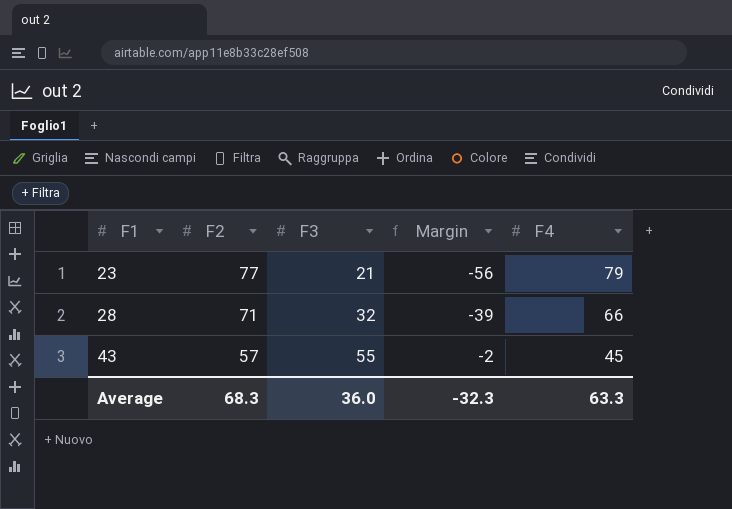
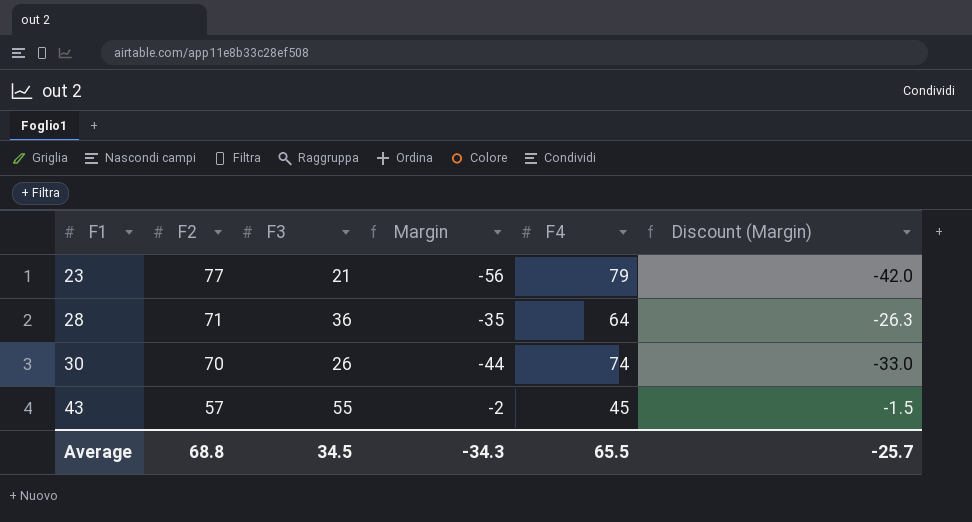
column Discount (Margin) | formula: none -> [Margin] * 0.75
28 | F3: 32 -> 36
28 | Margin: -39 -> -35
28 | F4: 66 -> 64
row 30: none -> 70 | 26 | -44 | 74 | -33.0
Average | F2: 68.3 -> 68.8
Average | F3: 36.0 -> 34.5
Average | Margin: -32.3 -> -34.3
Average | F4: 63.3 -> 65.5

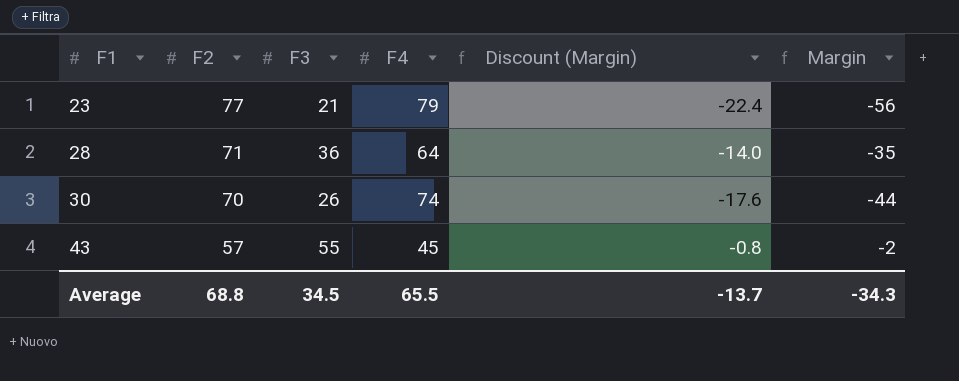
column Discount (Margin) | formula: [Margin] * 0.75 -> [Margin] * 0.4
column Margin | position: 4 -> 6
Average | Discount (Margin): -25.7 -> -13.7

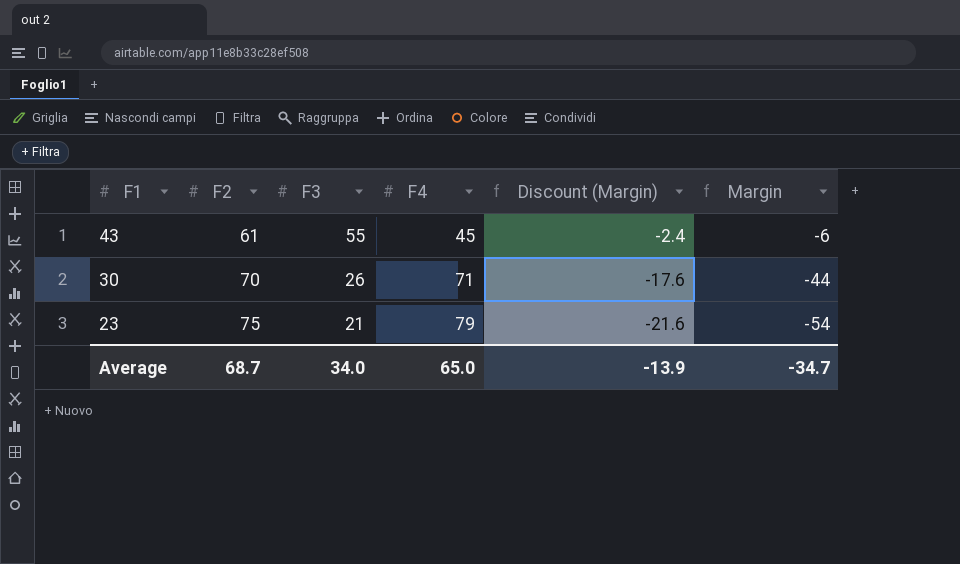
row order: F1 ascending -> F1 descending
row 28: 71 | 36 | 64 | -14.0 | -35 -> none
43 | F2: 57 -> 61
43 | Discount (Margin): -0.8 -> -2.4
43 | Margin: -2 -> -6
30 | F4: 74 -> 71
23 | F2: 77 -> 75
23 | Discount (Margin): -22.4 -> -21.6
23 | Margin: -56 -> -54
Average | F2: 68.8 -> 68.7
Average | F3: 34.5 -> 34.0
Average | F4: 65.5 -> 65.0
Average | Discount (Margin): -13.7 -> -13.9
Average | Margin: -34.3 -> -34.7

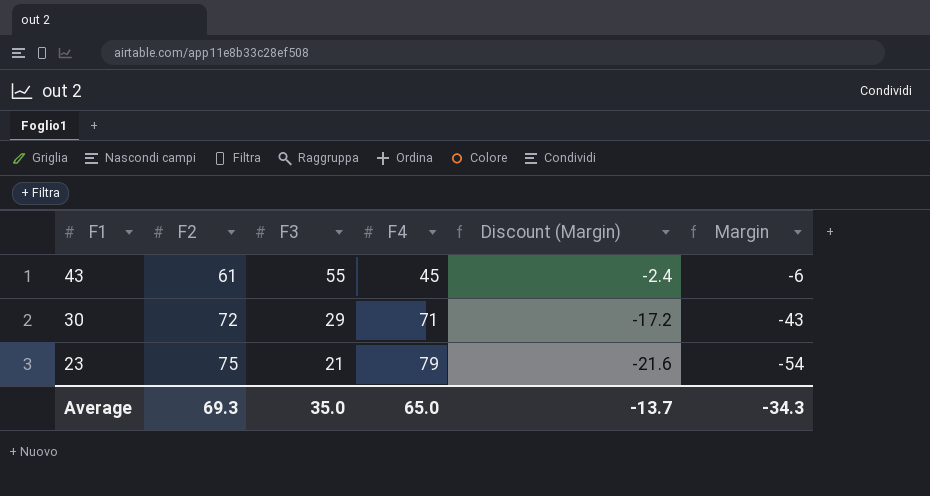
30 | F2: 70 -> 72
30 | F3: 26 -> 29
30 | Discount (Margin): -17.6 -> -17.2
30 | Margin: -44 -> -43
Average | F2: 68.7 -> 69.3
Average | F3: 34.0 -> 35.0
Average | Discount (Margin): -13.9 -> -13.7
Average | Margin: -34.7 -> -34.3

